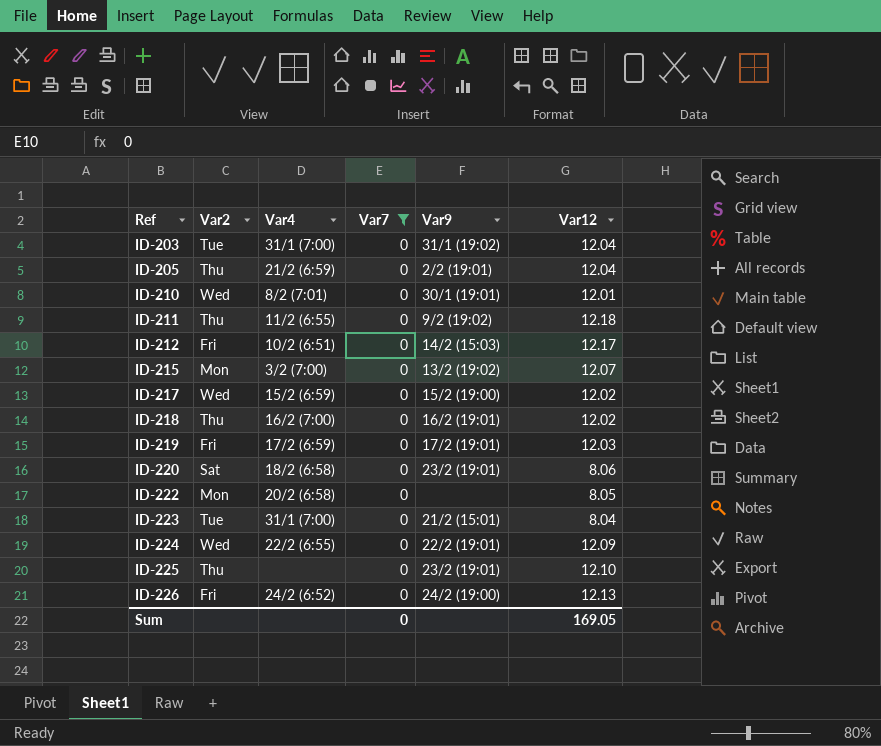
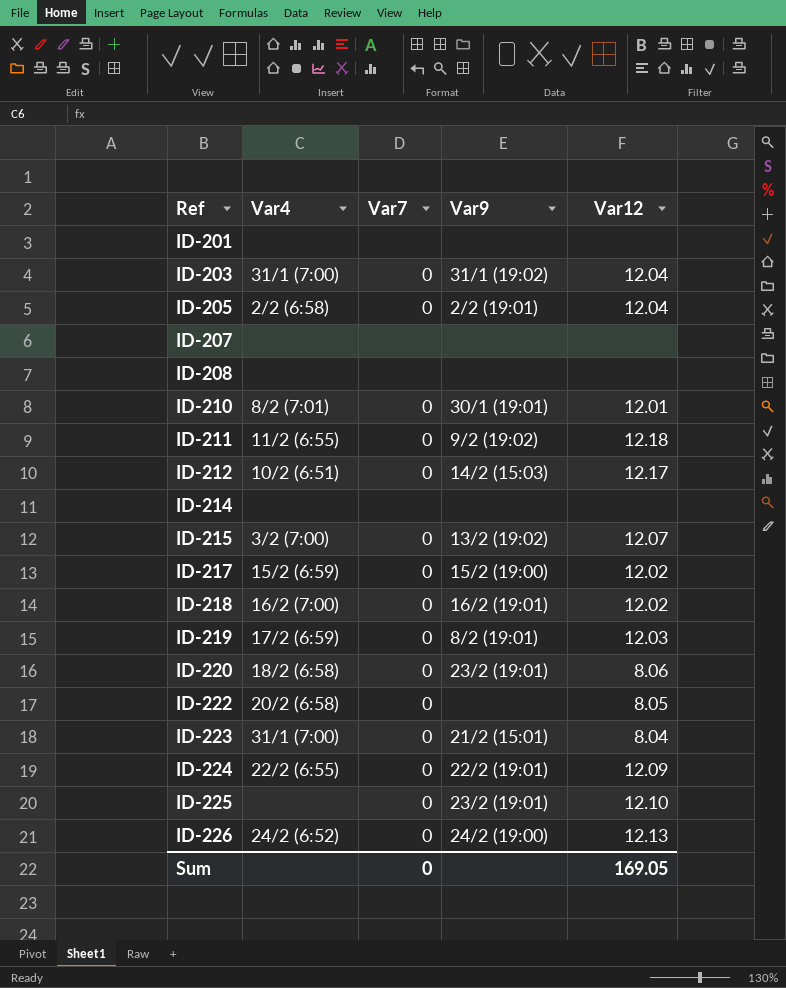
filter: Var7 = 0 -> none
column Var2 | position: 2 -> none
ID-205 | Var4: 21/2 (6:59) -> 2/2 (6:58)
ID-219 | Var9: 17/2 (19:01) -> 8/2 (19:01)

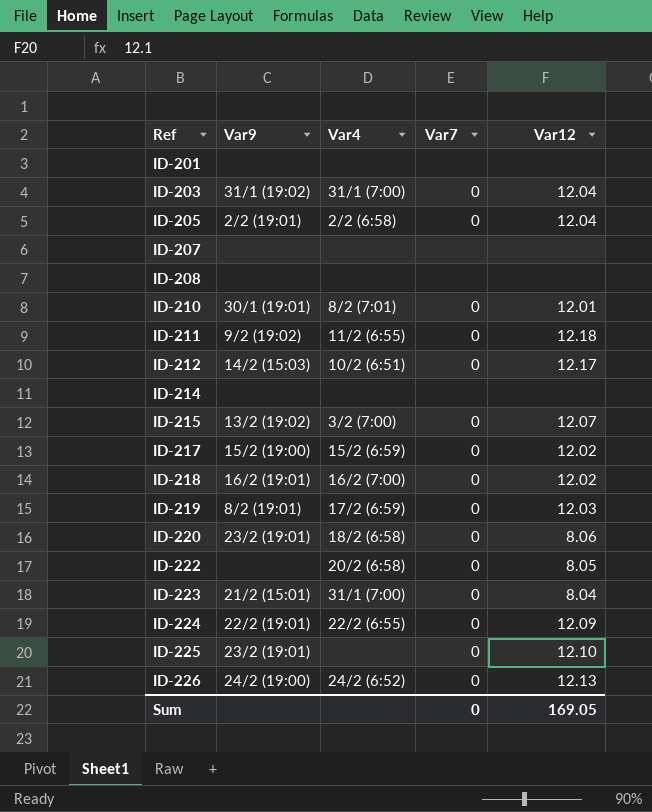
column Var9 | position: 4 -> 2

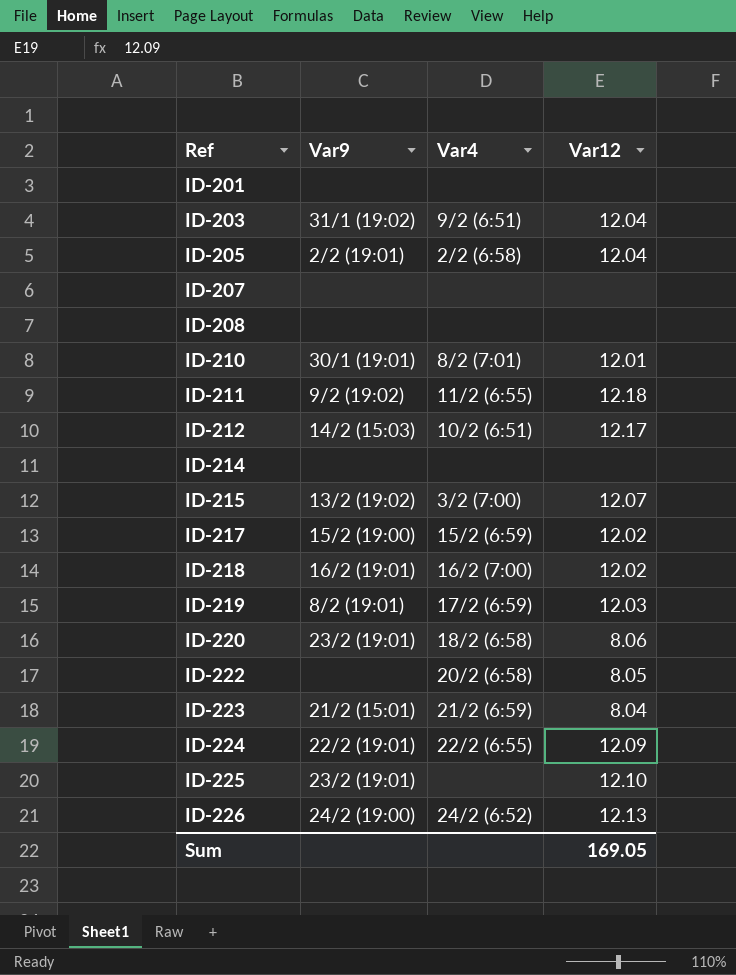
column Var7 | position: 4 -> none
ID-203 | Var4: 31/1 (7:00) -> 9/2 (6:51)
ID-223 | Var4: 31/1 (7:00) -> 21/2 (6:59)

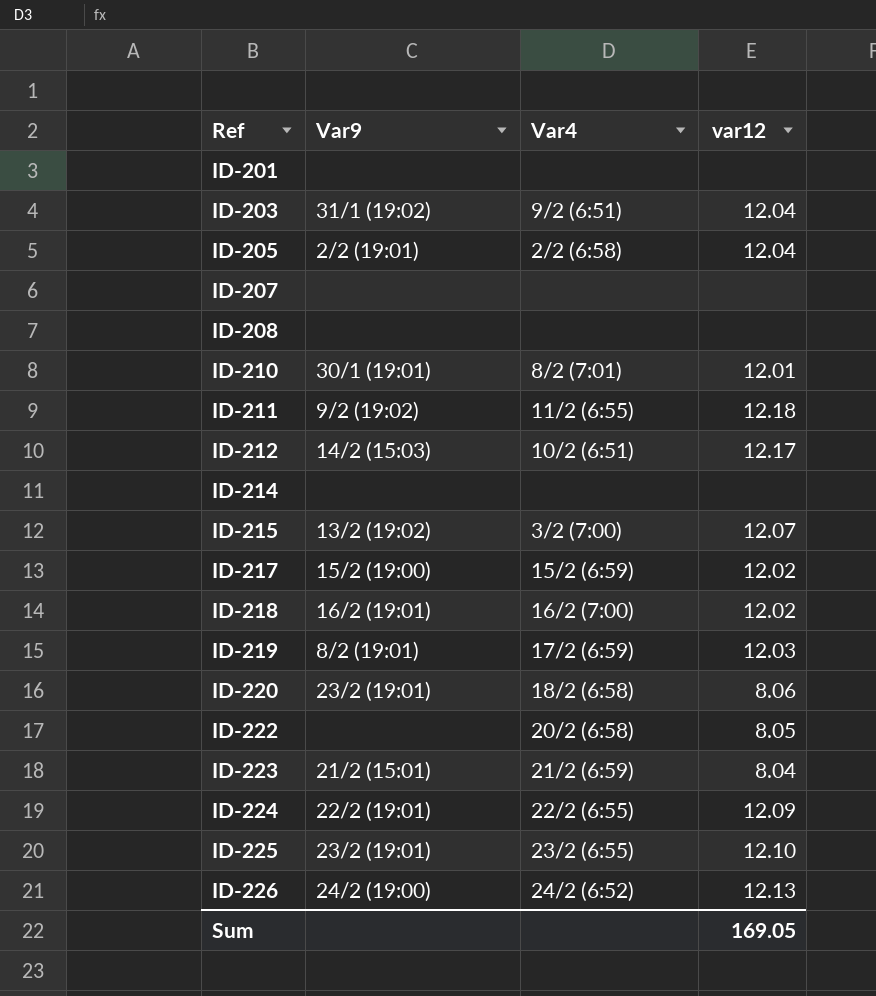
column name: Var12 -> var12
ID-225 | Var4: none -> 23/2 (6:55)

